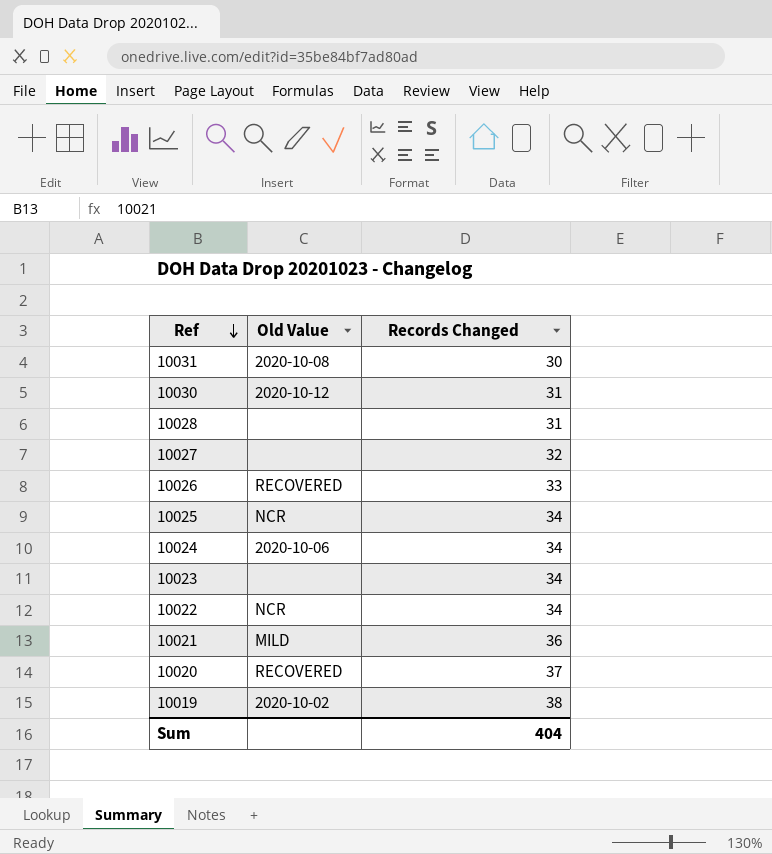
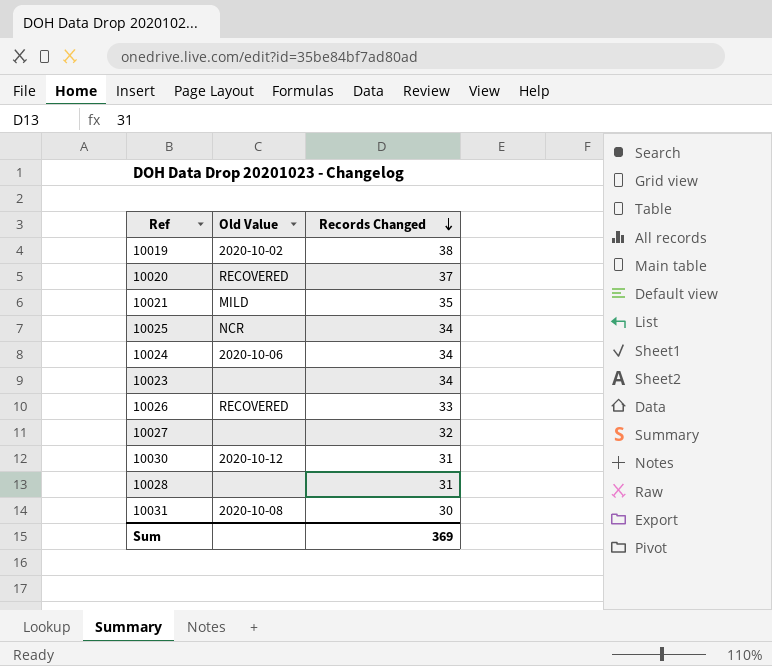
row order: Ref descending -> Records Changed descending
row 10022: NCR | 34 -> none
10021 | Records Changed: 36 -> 35
Sum | Records Changed: 404 -> 369

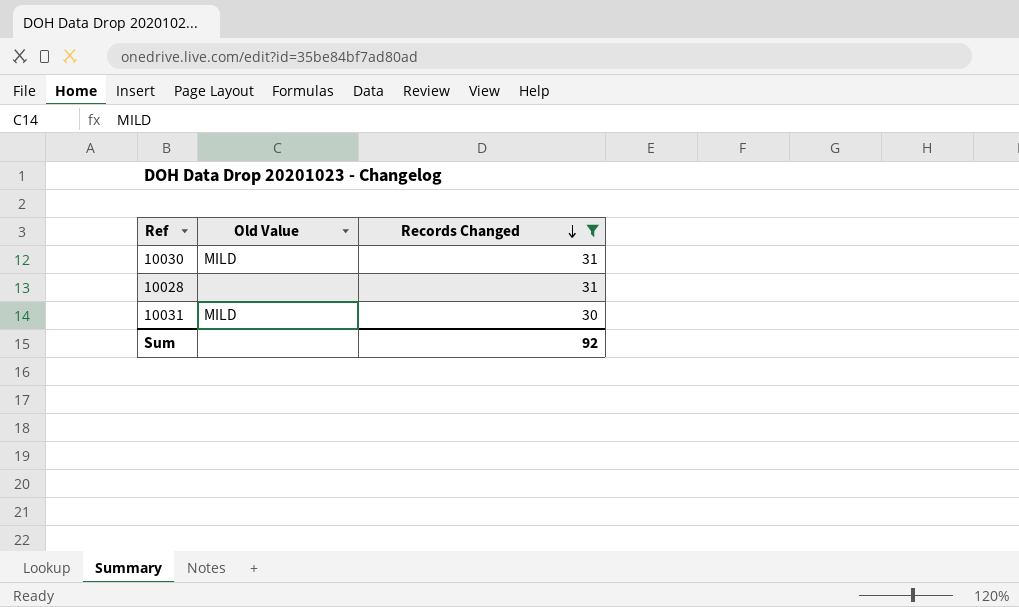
filter: none -> Records Changed <= 31
10030 | Old Value: 2020-10-12 -> MILD
10031 | Old Value: 2020-10-08 -> MILD
Sum | Records Changed: 369 -> 92

